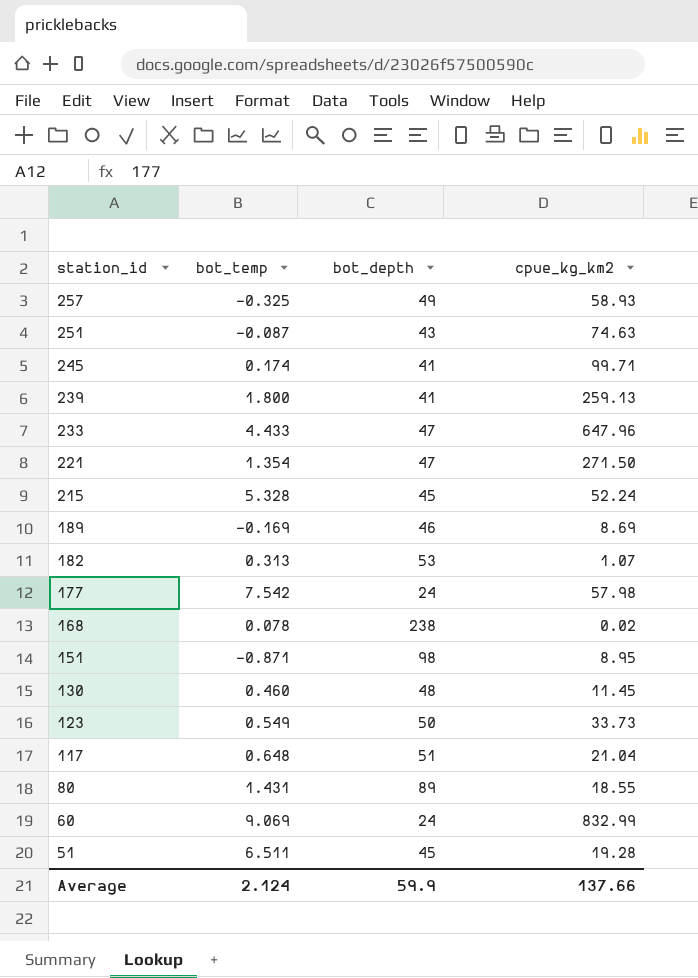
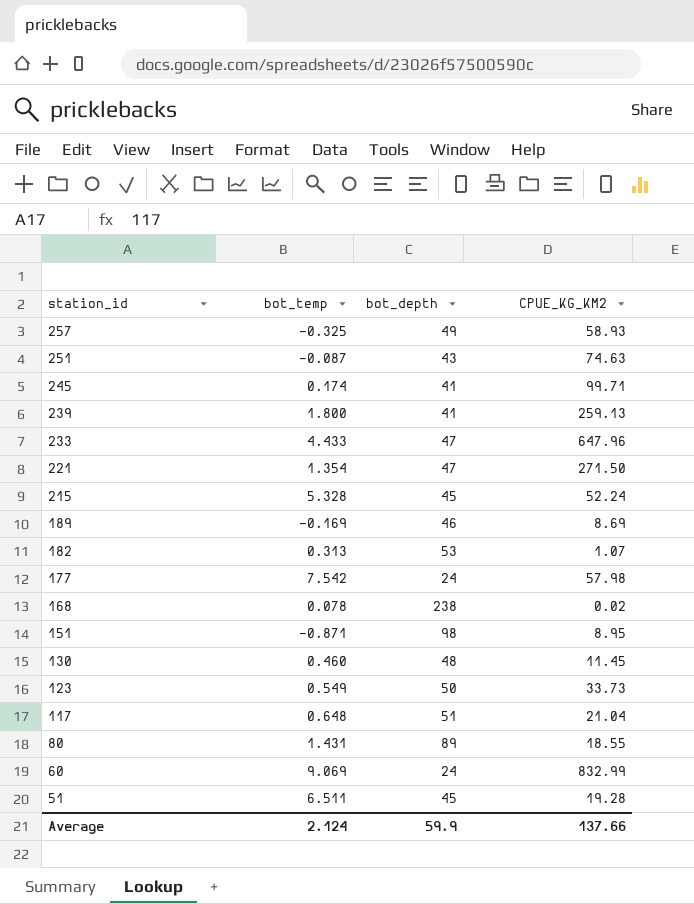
column name: cpue_kg_km2 -> CPUE_KG_KM2

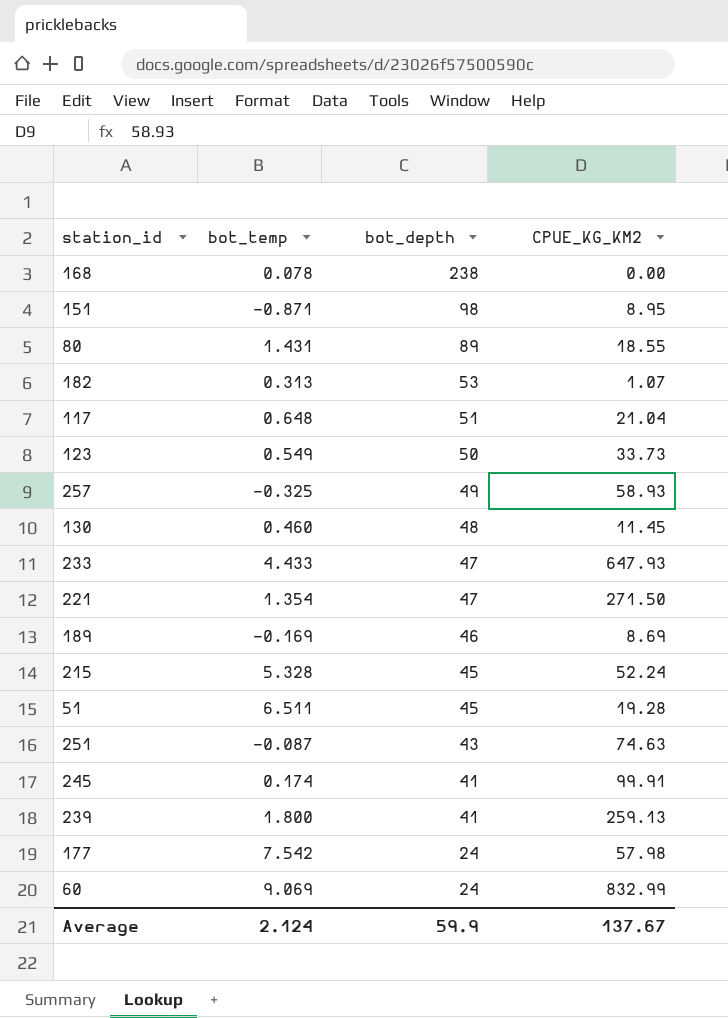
row order: station_id descending -> bot_depth descending
168 | CPUE_KG_KM2: 0.02 -> 0.00
233 | CPUE_KG_KM2: 647.96 -> 647.93
245 | CPUE_KG_KM2: 99.71 -> 99.91
Average | CPUE_KG_KM2: 137.66 -> 137.67

